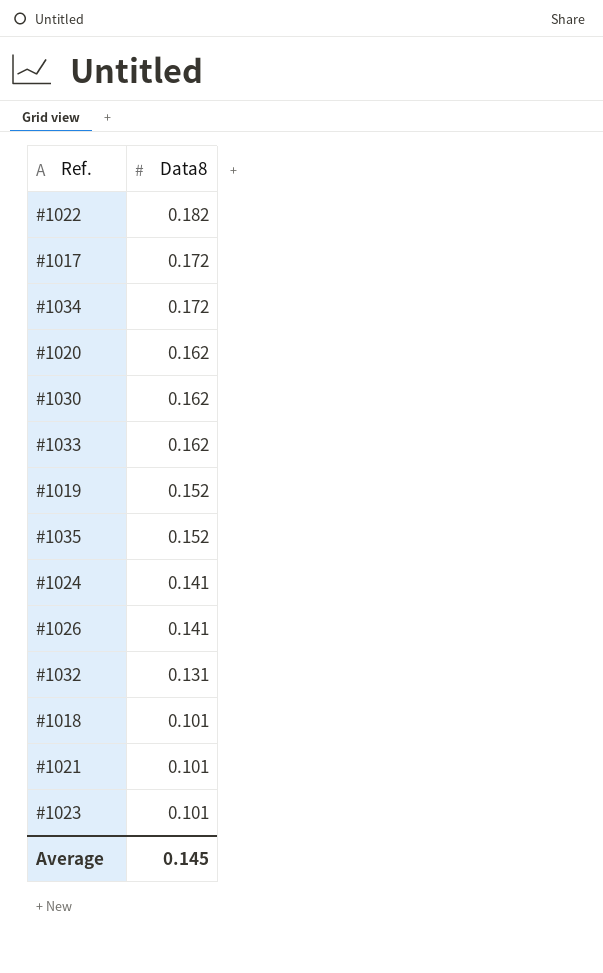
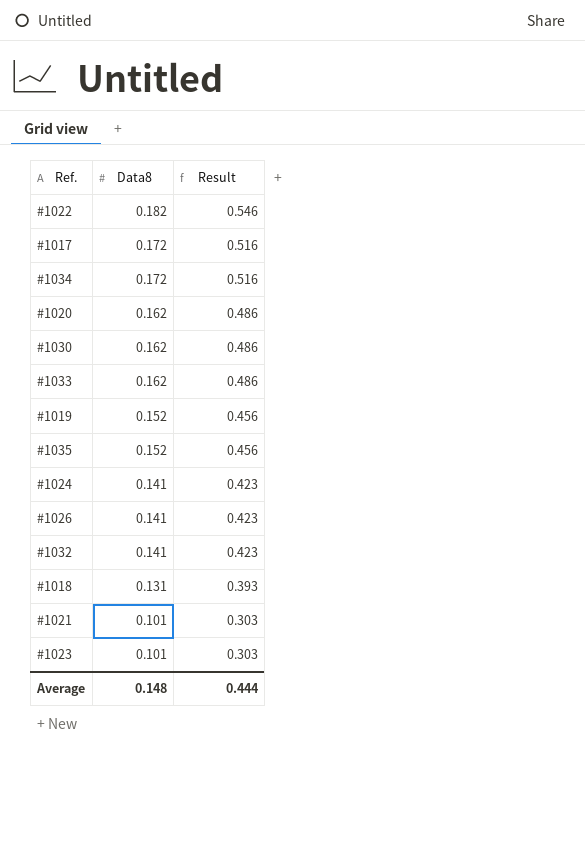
column Result | formula: none -> [Data8] * 3
#1032 | Data8: 0.131 -> 0.141
#1018 | Data8: 0.101 -> 0.131
Average | Data8: 0.145 -> 0.148

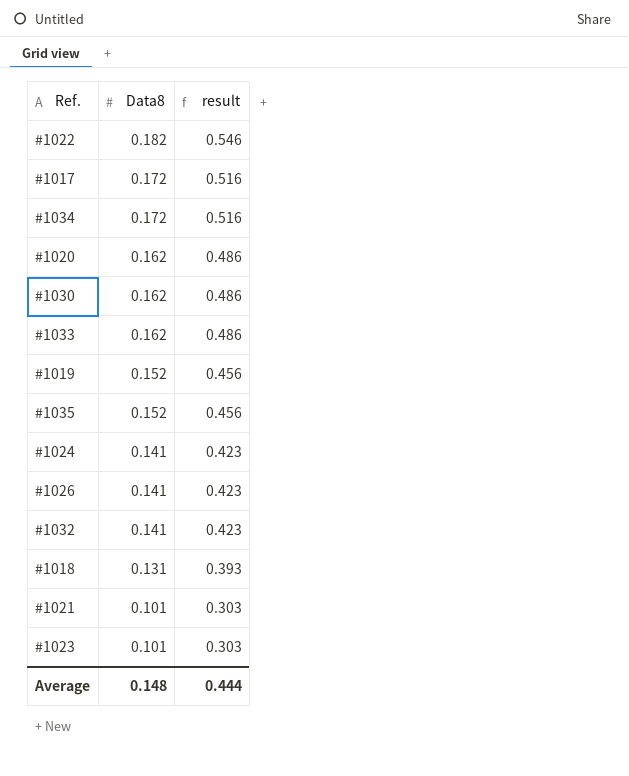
column name: Result -> result

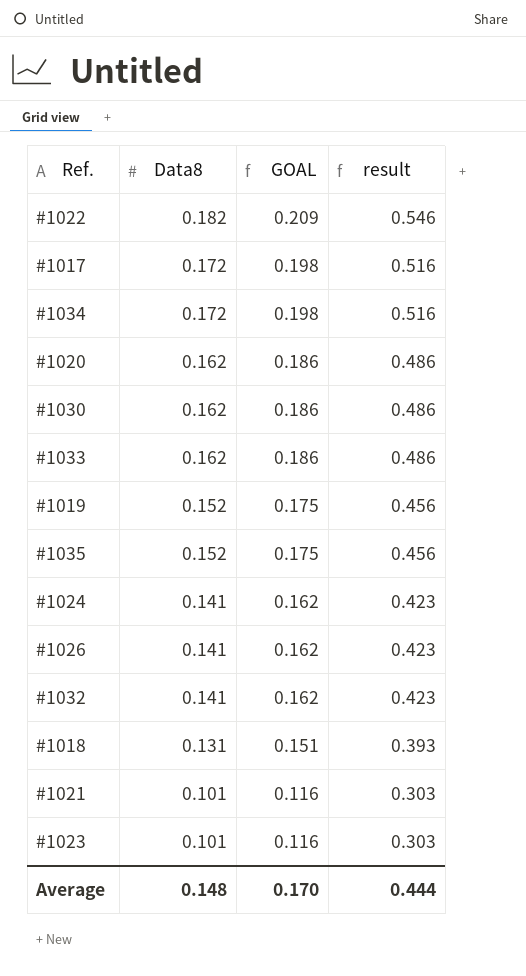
column GOAL | formula: none -> [Data8] * 1.15

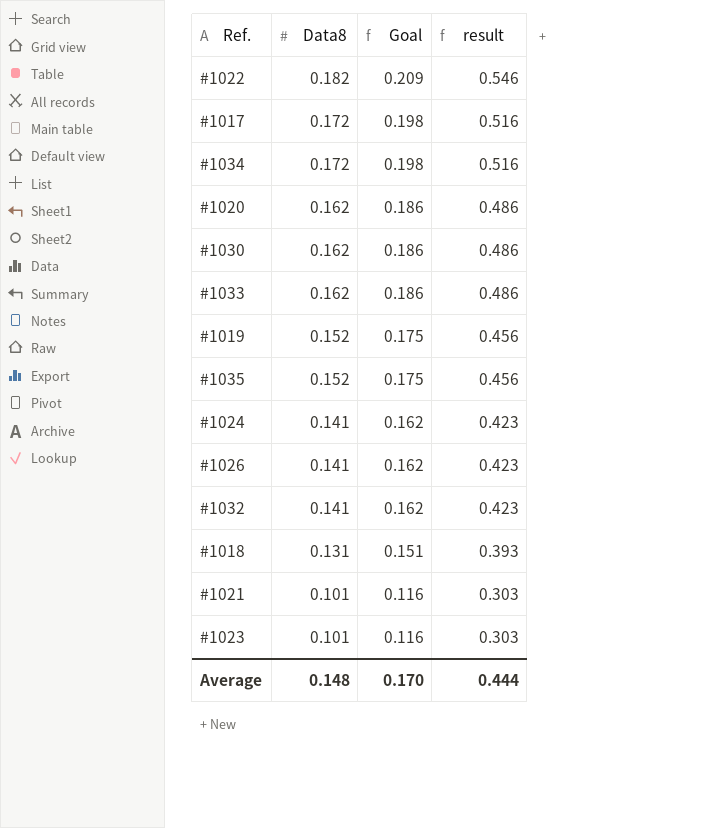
column name: GOAL -> Goal

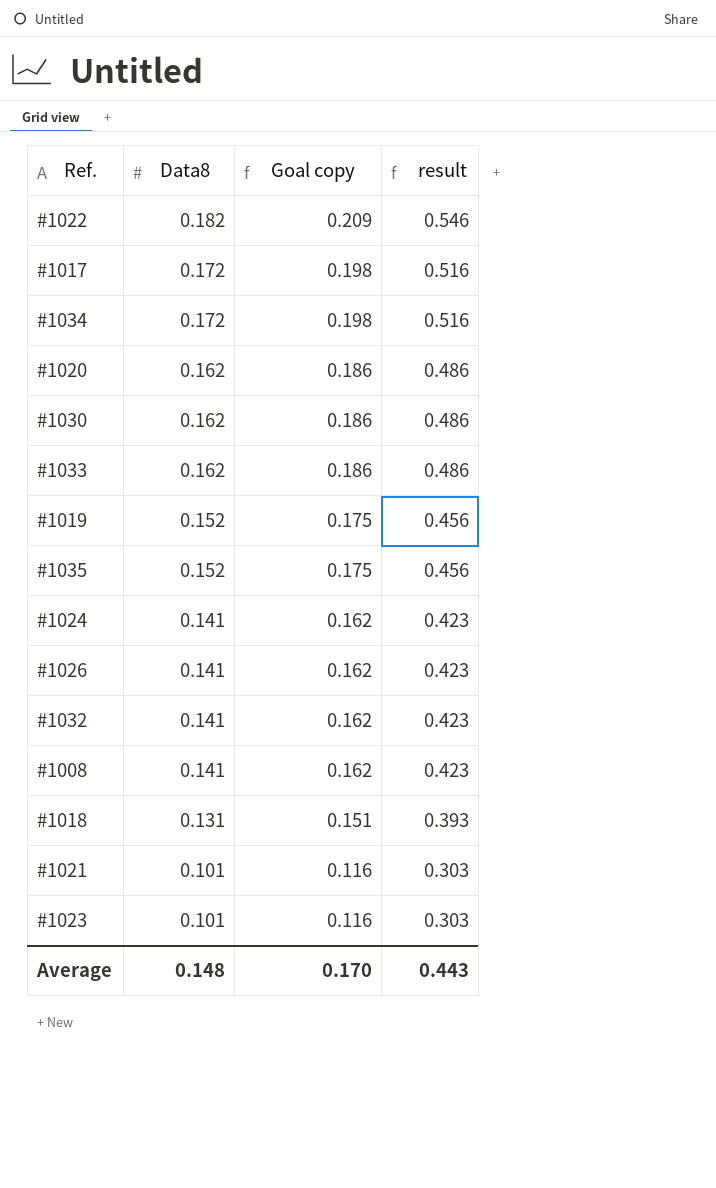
column name: Goal -> Goal copy
row #1008: none -> 0.141 | 0.162 | 0.423
Average | result: 0.444 -> 0.443

